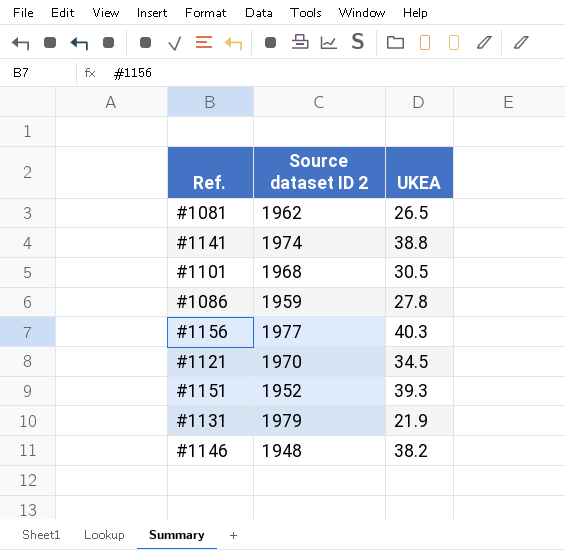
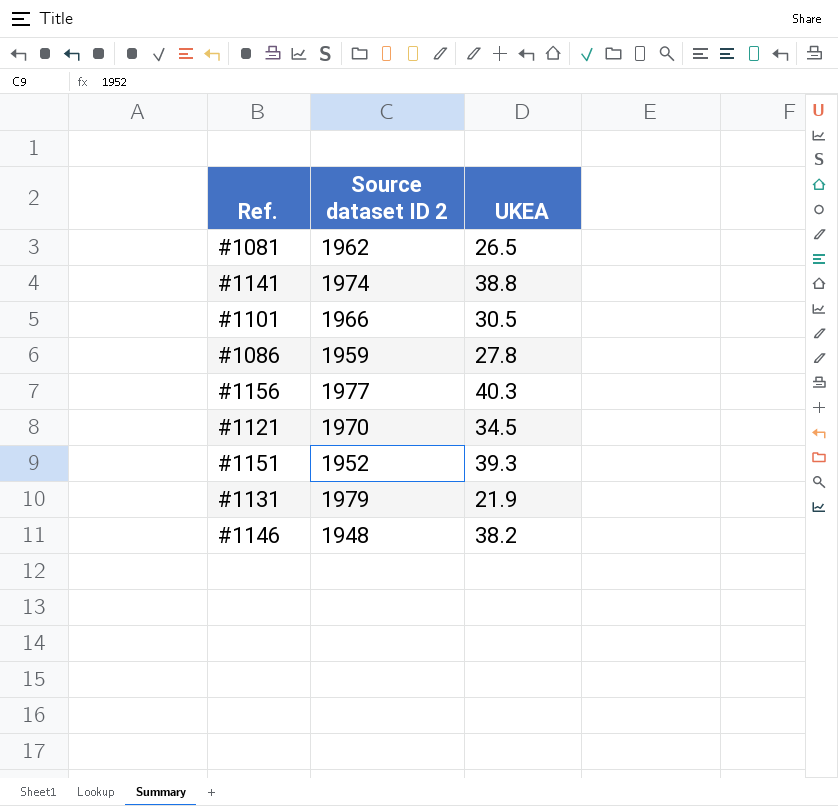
#1101 | Source dataset ID 2: 1968 -> 1966

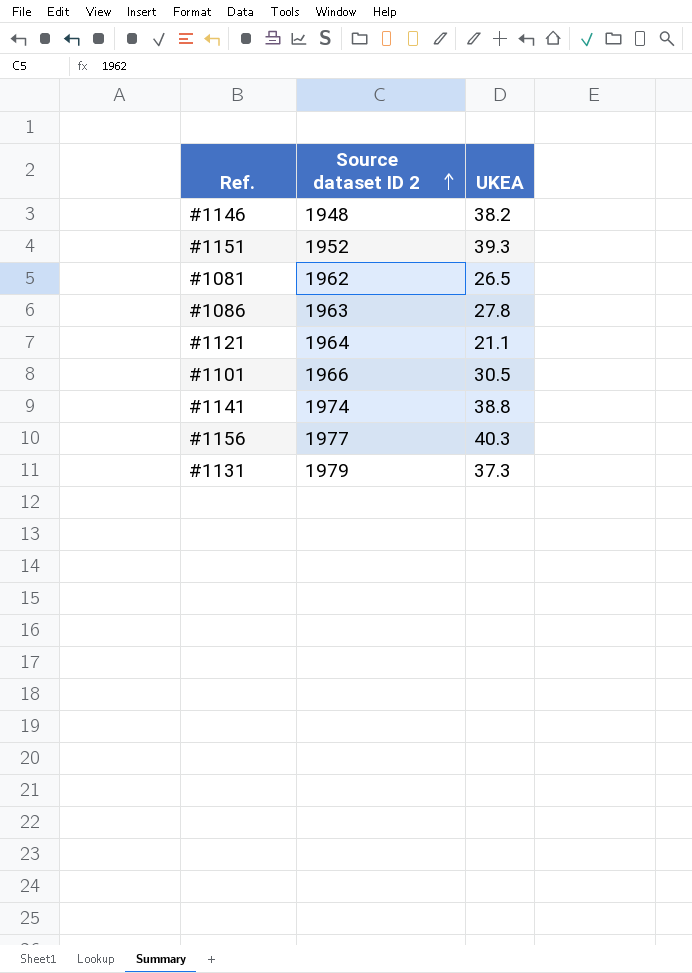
row order: none -> Source dataset ID 2 ascending
#1086 | Source dataset ID 2: 1959 -> 1963
#1121 | Source dataset ID 2: 1970 -> 1964
#1121 | UKEA: 34.5 -> 21.1
#1131 | UKEA: 21.9 -> 37.3

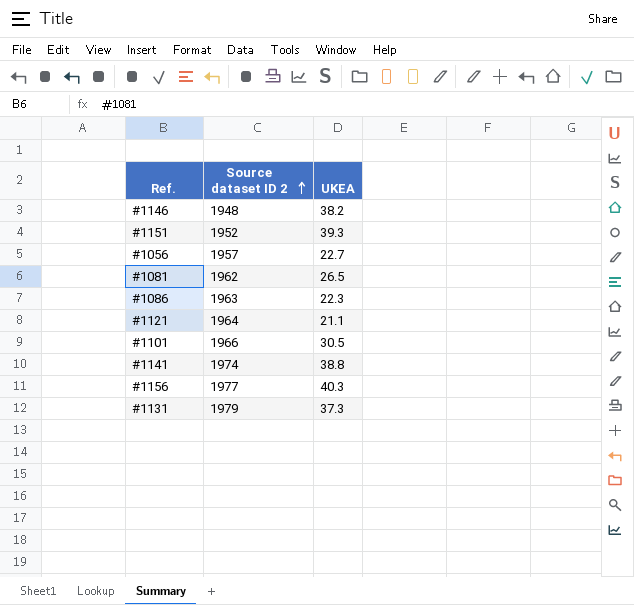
row #1056: none -> 1957 | 22.7
#1086 | UKEA: 27.8 -> 22.3

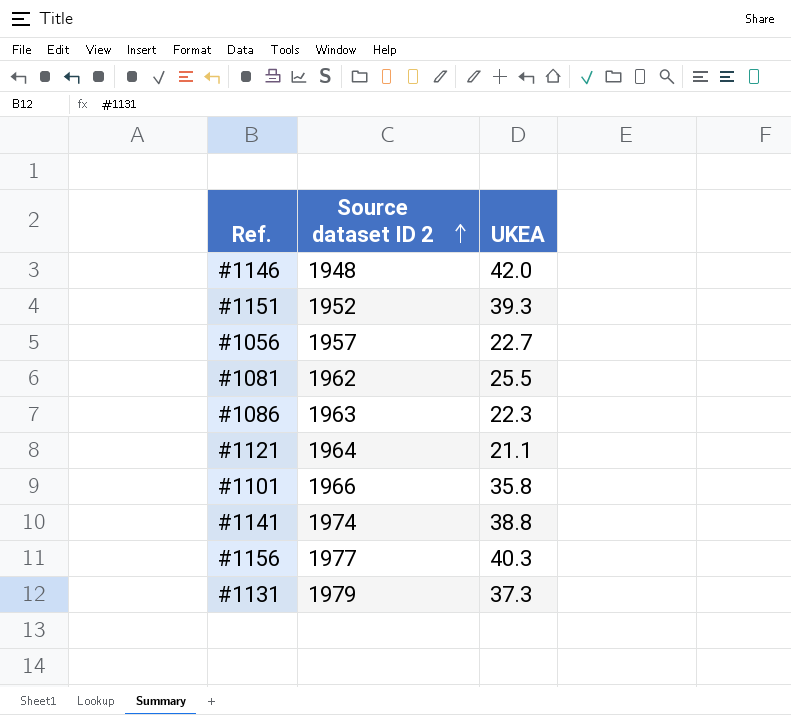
#1146 | UKEA: 38.2 -> 42.0
#1081 | UKEA: 26.5 -> 25.5
#1101 | UKEA: 30.5 -> 35.8

